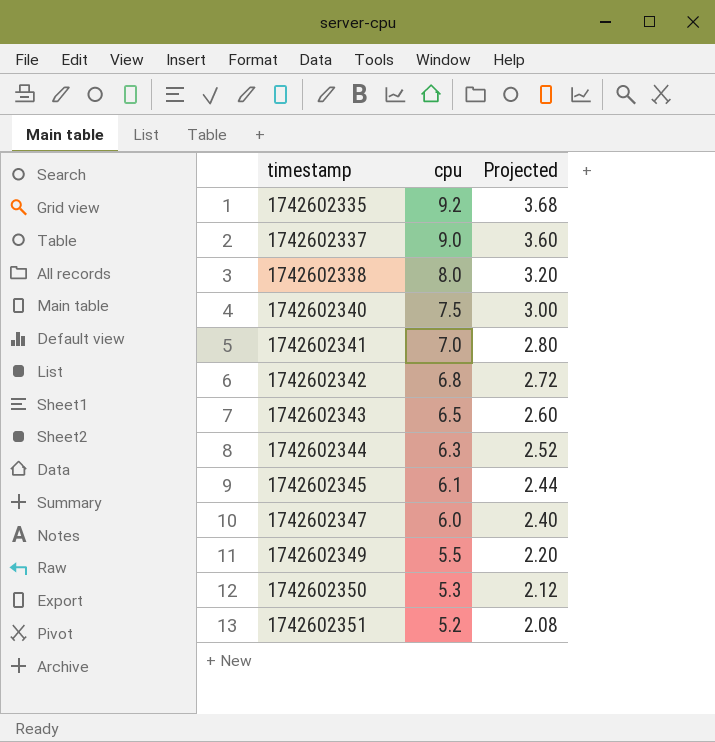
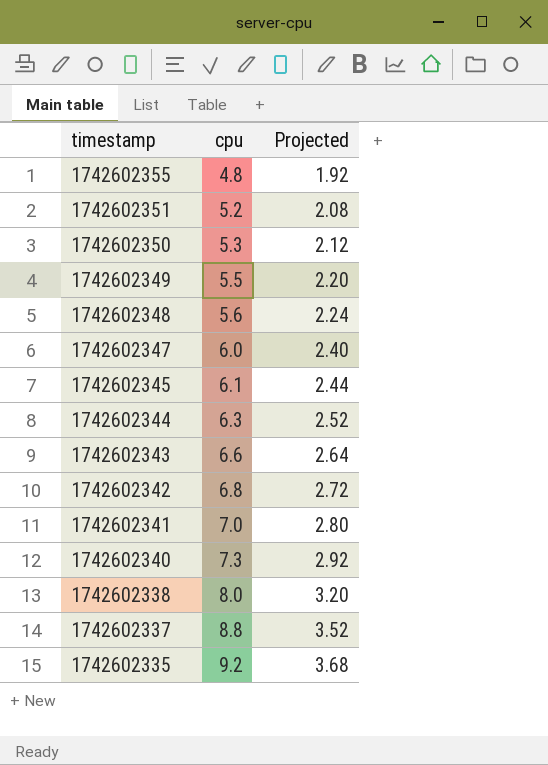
row order: timestamp ascending -> timestamp descending
row 1742602355: none -> 4.8 | 1.92
row 1742602348: none -> 5.6 | 2.24
1742602343 | cpu: 6.5 -> 6.6
1742602343 | Projected: 2.60 -> 2.64
1742602340 | cpu: 7.5 -> 7.3
1742602340 | Projected: 3.00 -> 2.92
1742602337 | cpu: 9.0 -> 8.8
1742602337 | Projected: 3.60 -> 3.52

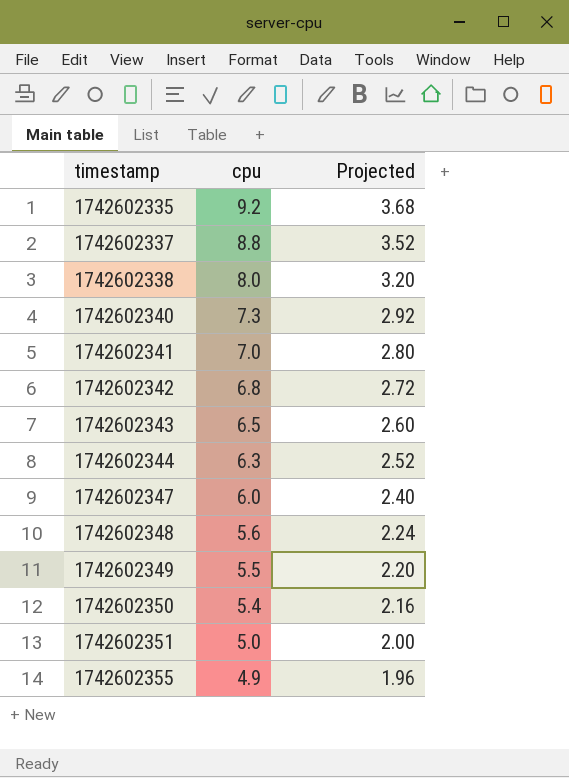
row order: timestamp descending -> timestamp ascending
row 1742602345: 6.1 | 2.44 -> none
1742602343 | cpu: 6.6 -> 6.5
1742602343 | Projected: 2.64 -> 2.60
1742602350 | cpu: 5.3 -> 5.4
1742602350 | Projected: 2.12 -> 2.16
1742602351 | cpu: 5.2 -> 5.0
1742602351 | Projected: 2.08 -> 2.00
1742602355 | cpu: 4.8 -> 4.9
1742602355 | Projected: 1.92 -> 1.96

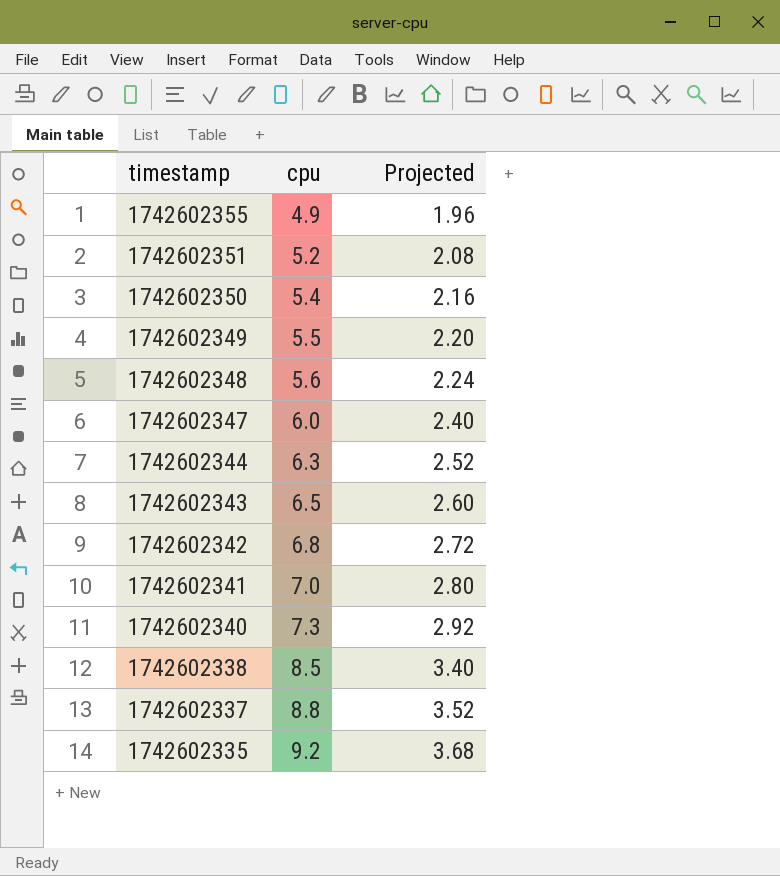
row order: timestamp ascending -> timestamp descending
1742602351 | cpu: 5.0 -> 5.2
1742602351 | Projected: 2.00 -> 2.08
1742602338 | cpu: 8.0 -> 8.5
1742602338 | Projected: 3.20 -> 3.40

